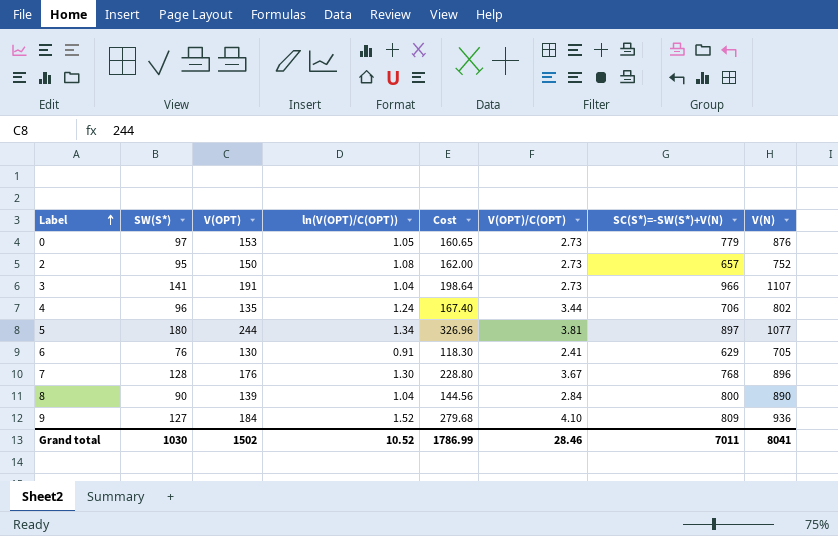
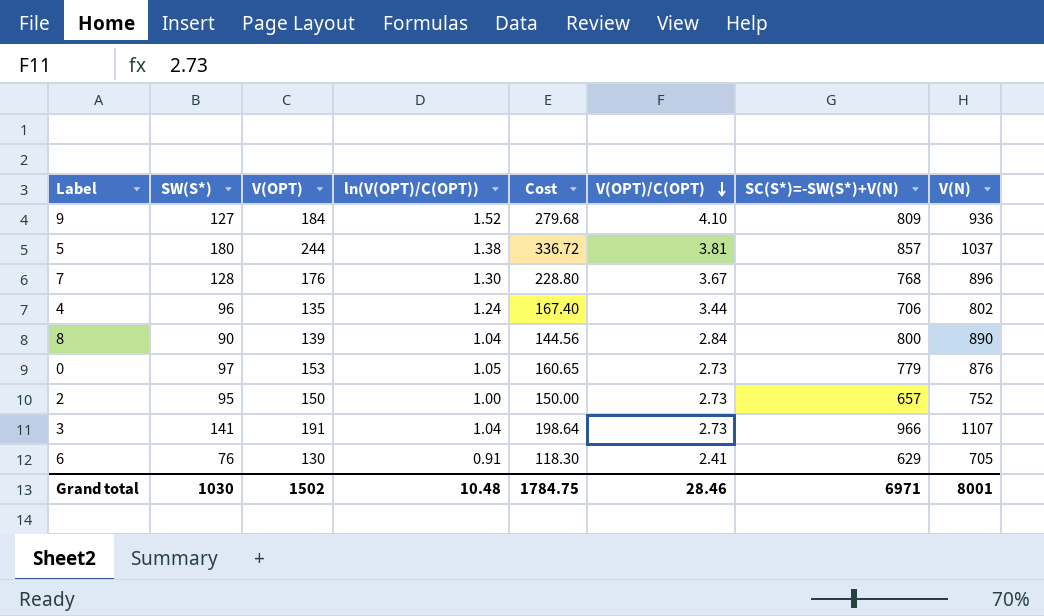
row order: Label ascending -> V(OPT)/C(OPT) descending
5 | ln(V(OPT)/C(OPT)): 1.34 -> 1.38
5 | Cost: 326.96 -> 336.72
5 | SC(S*)=-SW(S*)+V(N): 897 -> 857
5 | V(N): 1077 -> 1037
2 | ln(V(OPT)/C(OPT)): 1.08 -> 1.00
2 | Cost: 162.00 -> 150.00
Grand total | ln(V(OPT)/C(OPT)): 10.52 -> 10.48
Grand total | Cost: 1786.99 -> 1784.75
Grand total | SC(S*)=-SW(S*)+V(N): 7011 -> 6971
Grand total | V(N): 8041 -> 8001

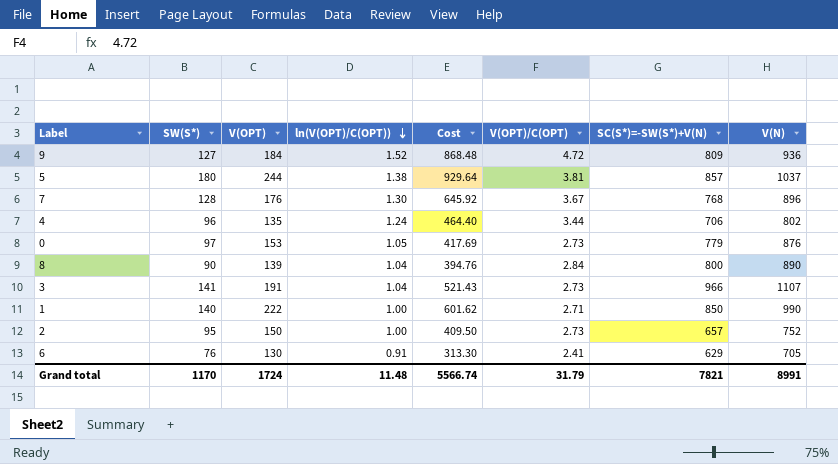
row order: V(OPT)/C(OPT) descending -> ln(V(OPT)/C(OPT)) descending
column Cost | formula: [V(OPT)] * [ln(V(OPT)/C(OPT))] -> [V(OPT)] * [V(OPT)/C(OPT)]
9 | V(OPT)/C(OPT): 4.10 -> 4.72
row 1: none -> 140 | 222 | 1.00 | 601.62 | 2.71 | 850 | 990
Grand total | SW(S*): 1030 -> 1170
Grand total | V(OPT): 1502 -> 1724
Grand total | ln(V(OPT)/C(OPT)): 10.48 -> 11.48
Grand total | Cost: 1784.75 -> 5566.74
Grand total | V(OPT)/C(OPT): 28.46 -> 31.79
Grand total | SC(S*)=-SW(S*)+V(N): 6971 -> 7821
Grand total | V(N): 8001 -> 8991

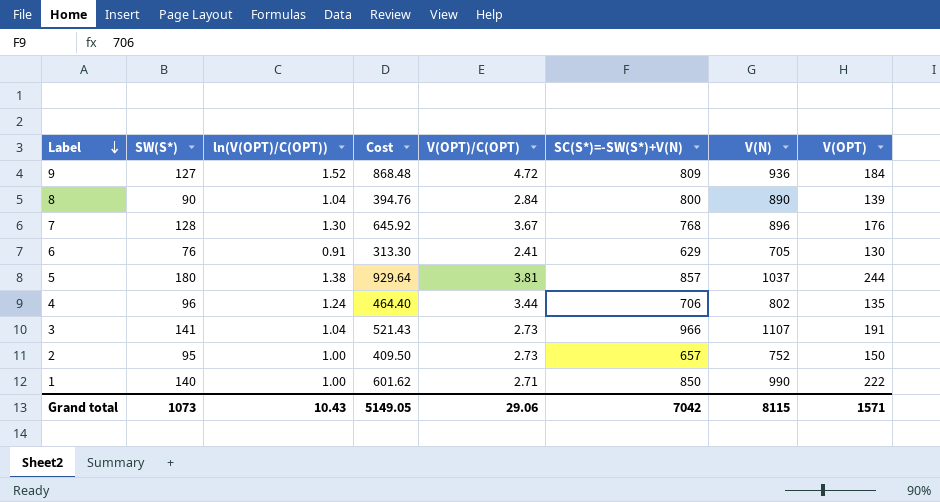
row order: ln(V(OPT)/C(OPT)) descending -> Label descending
column V(OPT) | position: 3 -> 8
row 0: 97 | 153 | 1.05 | 417.69 | 2.73 | 779 | 876 -> none
Grand total | SW(S*): 1170 -> 1073
Grand total | ln(V(OPT)/C(OPT)): 11.48 -> 10.43
Grand total | Cost: 5566.74 -> 5149.05
Grand total | V(OPT)/C(OPT): 31.79 -> 29.06
Grand total | SC(S*)=-SW(S*)+V(N): 7821 -> 7042
Grand total | V(N): 8991 -> 8115
Grand total | V(OPT): 1724 -> 1571

